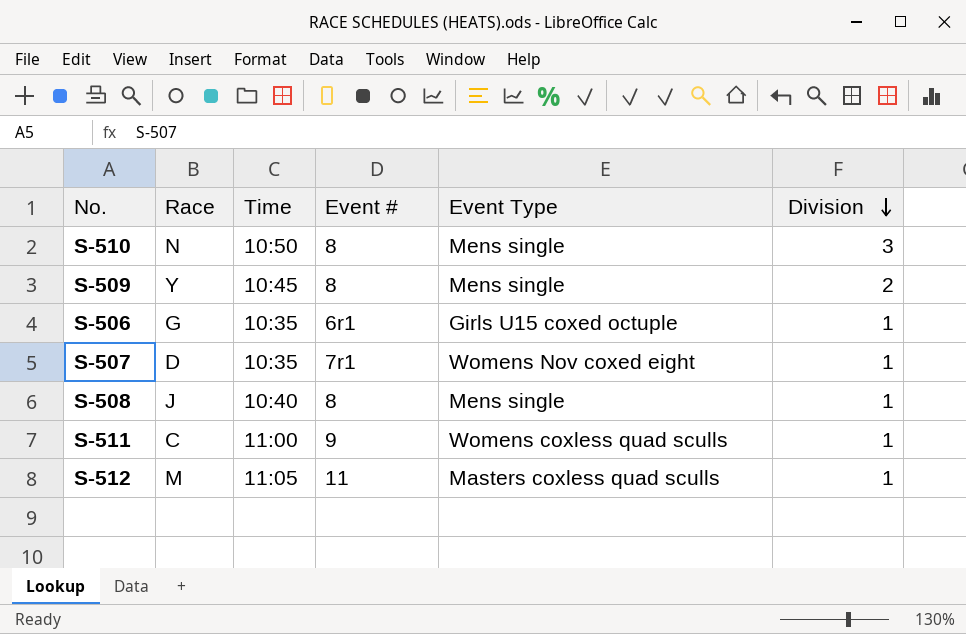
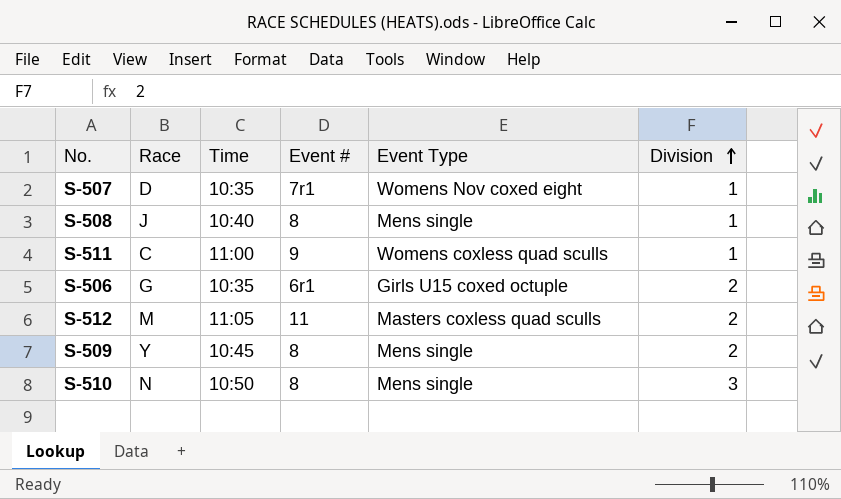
row order: Division descending -> Division ascending
S-506 | Division: 1 -> 2
S-512 | Division: 1 -> 2

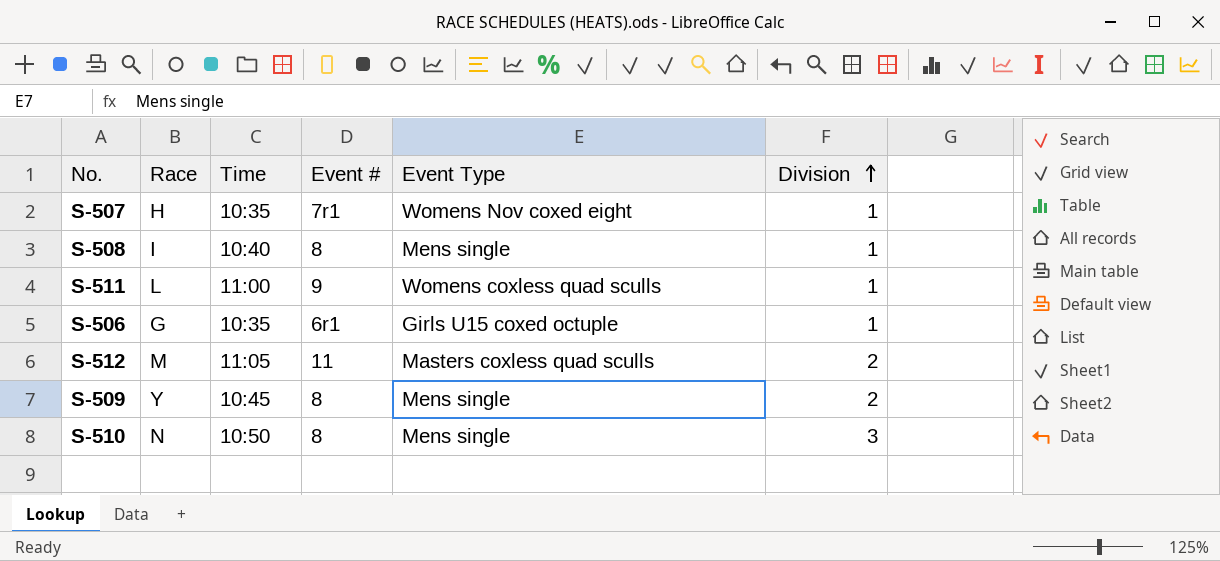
S-507 | Race: D -> H
S-508 | Race: J -> I
S-511 | Race: C -> L
S-506 | Division: 2 -> 1

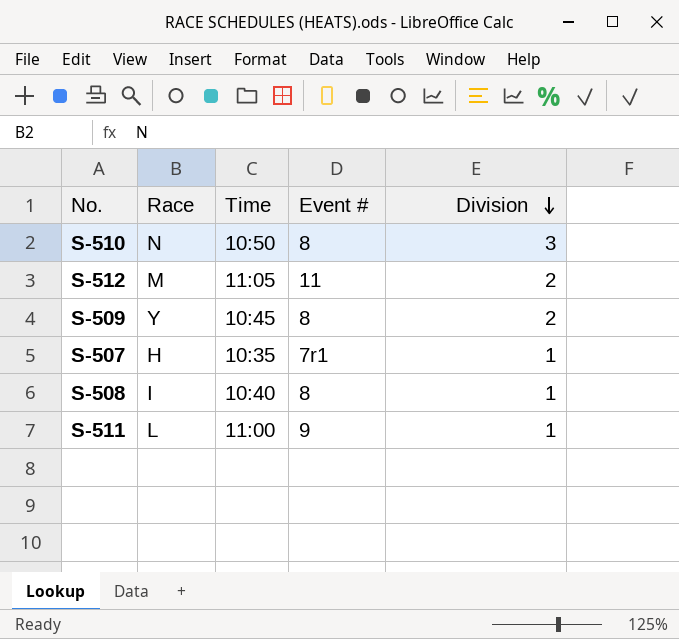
row order: Division ascending -> Division descending
column Event Type | position: 5 -> none
row S-506: G | 10:35 | 6r1 | Girls U15 coxed octuple | 1 -> none

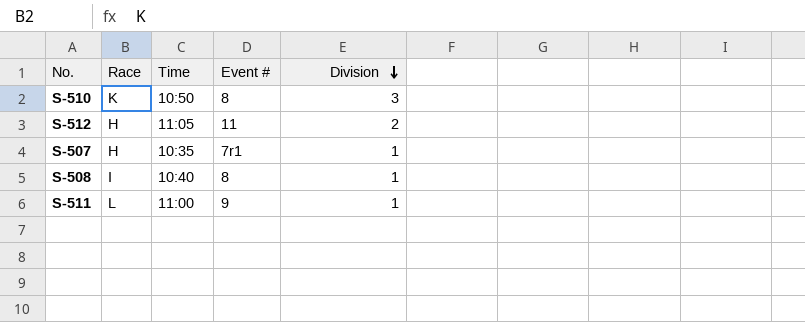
row S-509: Y | 10:45 | 8 | 2 -> none
S-510 | Race: N -> K
S-512 | Race: M -> H

